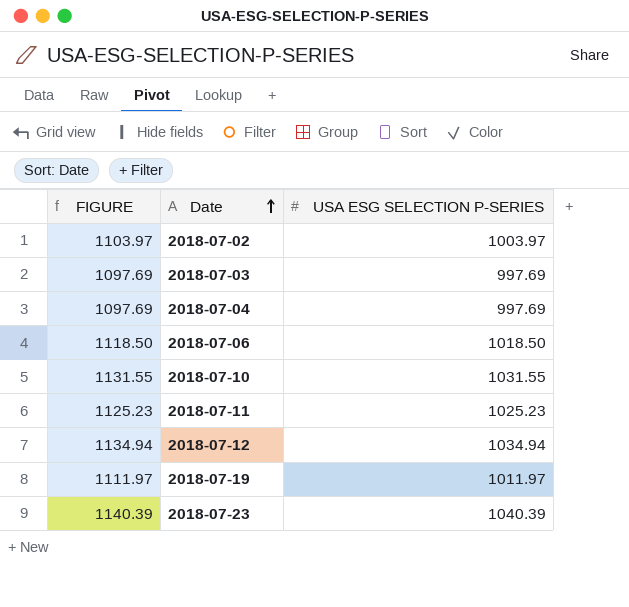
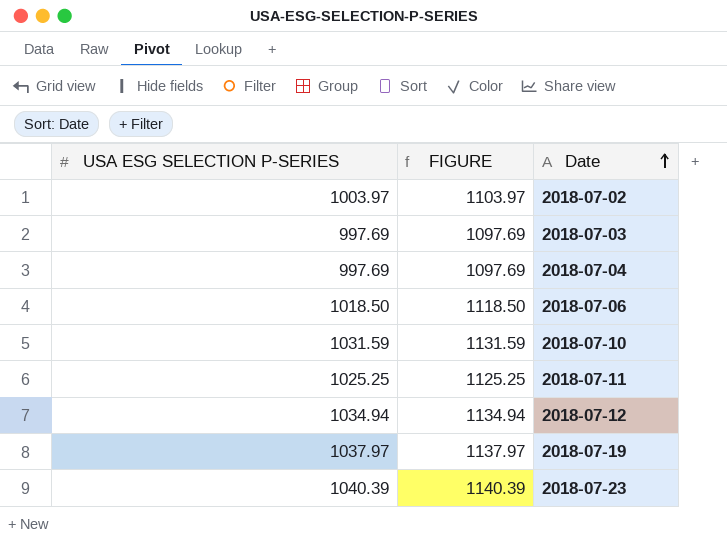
column USA ESG SELECTION P-SERIES | position: 3 -> 1
2018-07-10 | USA ESG SELECTION P-SERIES: 1031.55 -> 1031.59
2018-07-10 | FIGURE: 1131.55 -> 1131.59
2018-07-11 | USA ESG SELECTION P-SERIES: 1025.23 -> 1025.25
2018-07-11 | FIGURE: 1125.23 -> 1125.25
2018-07-19 | USA ESG SELECTION P-SERIES: 1011.97 -> 1037.97
2018-07-19 | FIGURE: 1111.97 -> 1137.97

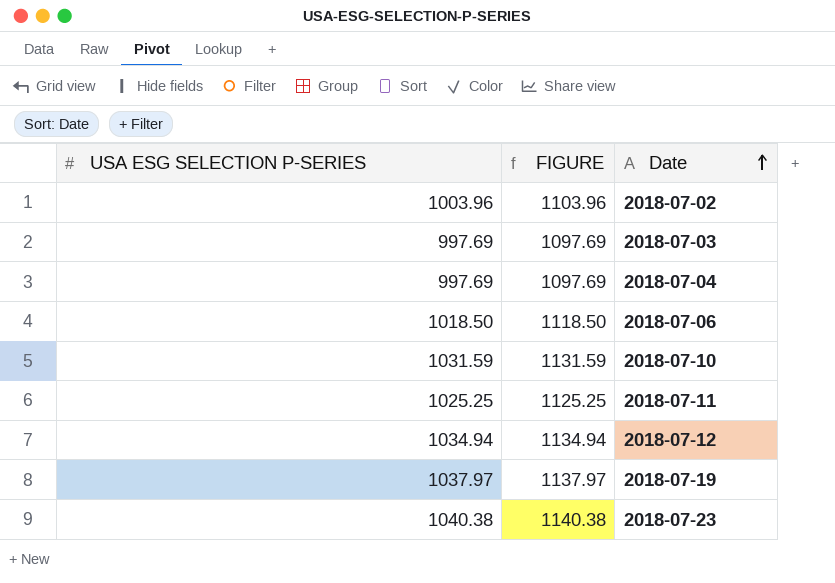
2018-07-02 | USA ESG SELECTION P-SERIES: 1003.97 -> 1003.96
2018-07-02 | FIGURE: 1103.97 -> 1103.96
2018-07-23 | USA ESG SELECTION P-SERIES: 1040.39 -> 1040.38
2018-07-23 | FIGURE: 1140.39 -> 1140.38

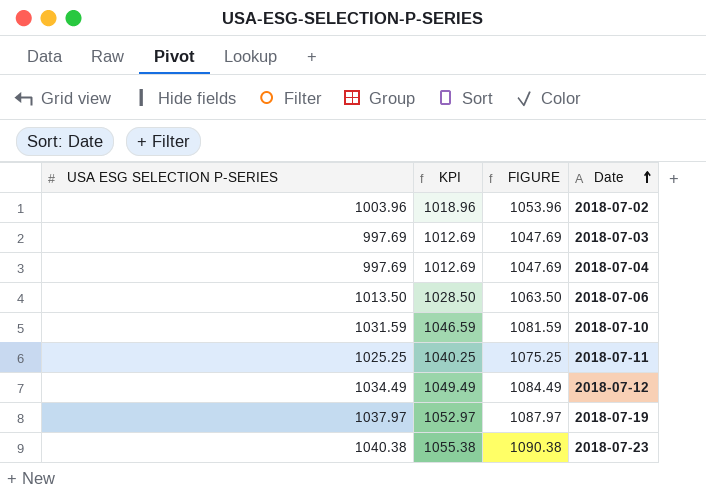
column KPI | formula: none -> [USA ESG SELECTION P-SERIES] + 15
column FIGURE | formula: [USA ESG SELECTION P-SERIES] + 100 -> [USA ESG SELECTION P-SERIES] + 50
2018-07-06 | USA ESG SELECTION P-SERIES: 1018.50 -> 1013.50
2018-07-12 | USA ESG SELECTION P-SERIES: 1034.94 -> 1034.49

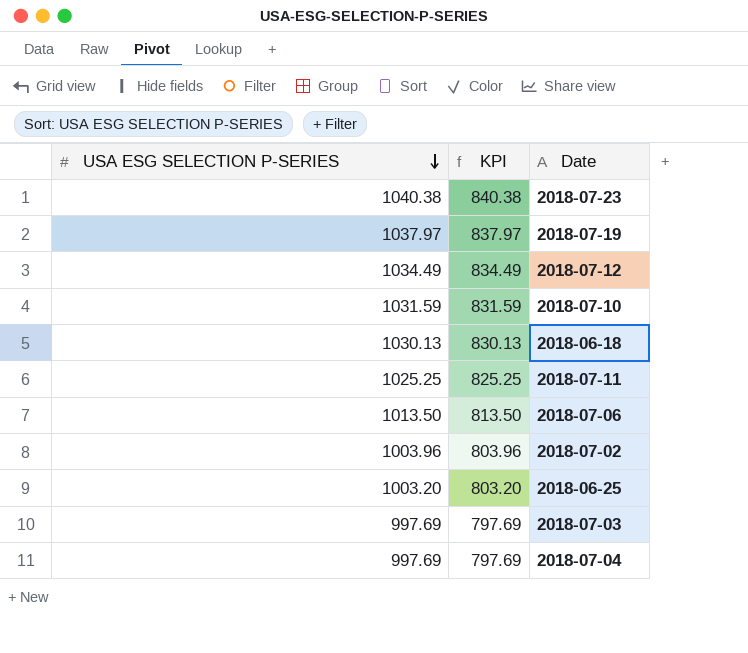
row order: Date ascending -> USA ESG SELECTION P-SERIES descending
column FIGURE | formula: [USA ESG SELECTION P-SERIES] + 50 -> none
column KPI | formula: [USA ESG SELECTION P-SERIES] + 15 -> [USA ESG SELECTION P-SERIES] - 200
row 2018-06-18: none -> 1030.13 | 830.13
row 2018-06-25: none -> 1003.20 | 803.20

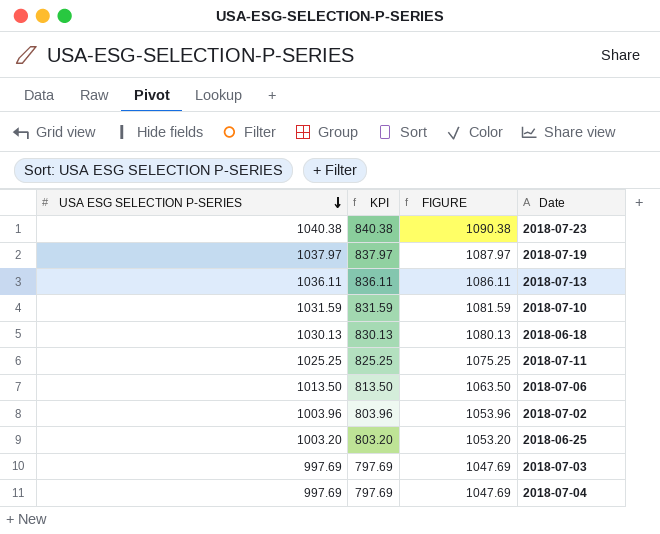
column FIGURE | formula: none -> [USA ESG SELECTION P-SERIES] + 50
row 2018-07-12: 1034.49 | 834.49 -> none
row 2018-07-13: none -> 1036.11 | 836.11 | 1086.11

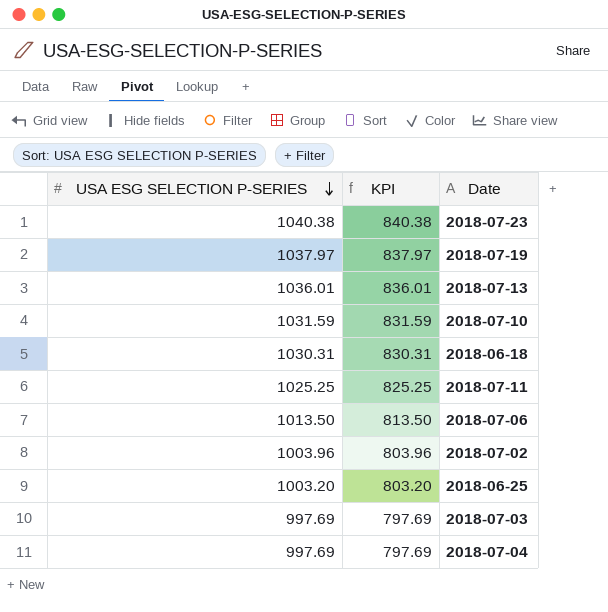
column FIGURE | formula: [USA ESG SELECTION P-SERIES] + 50 -> none
2018-07-13 | USA ESG SELECTION P-SERIES: 1036.11 -> 1036.01
2018-07-13 | KPI: 836.11 -> 836.01
2018-06-18 | USA ESG SELECTION P-SERIES: 1030.13 -> 1030.31
2018-06-18 | KPI: 830.13 -> 830.31

